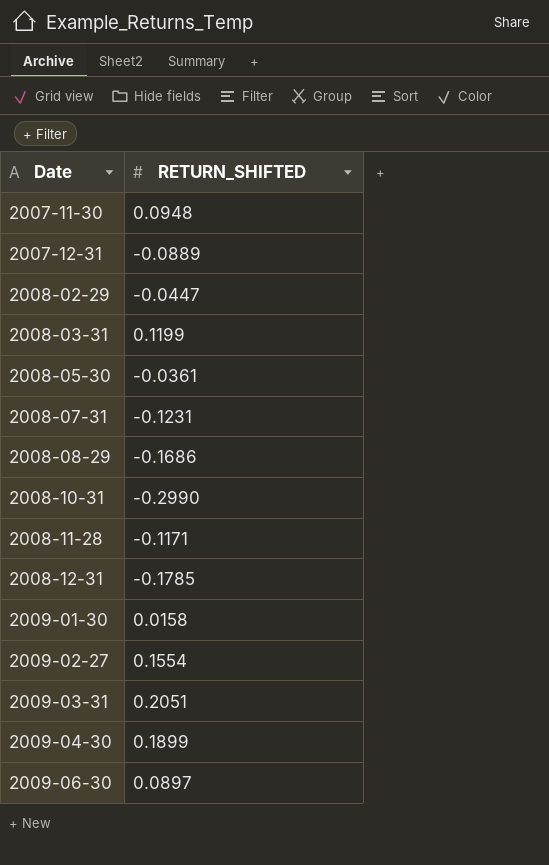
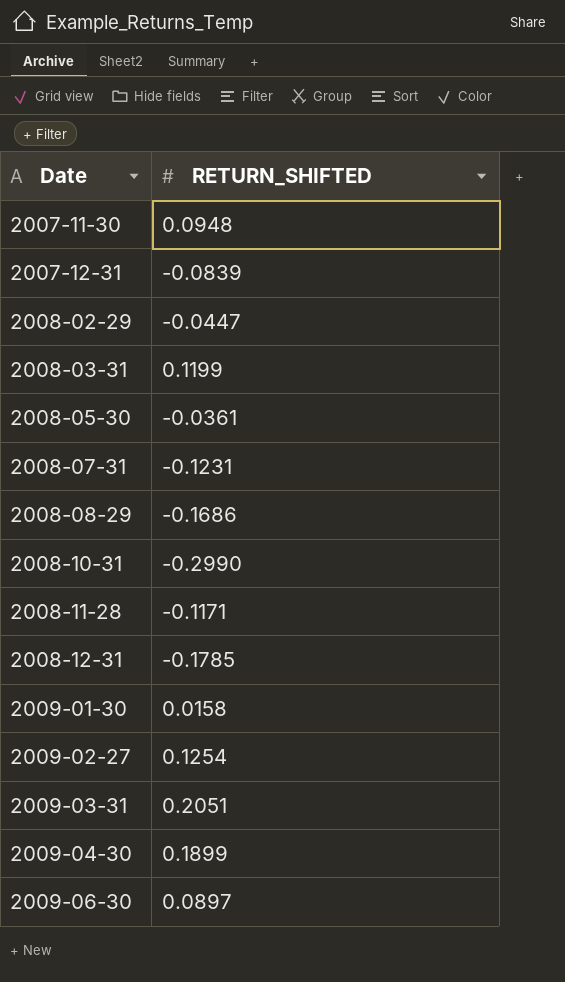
2007-12-31 | RETURN_SHIFTED: -0.0889 -> -0.0839
2009-02-27 | RETURN_SHIFTED: 0.1554 -> 0.1254

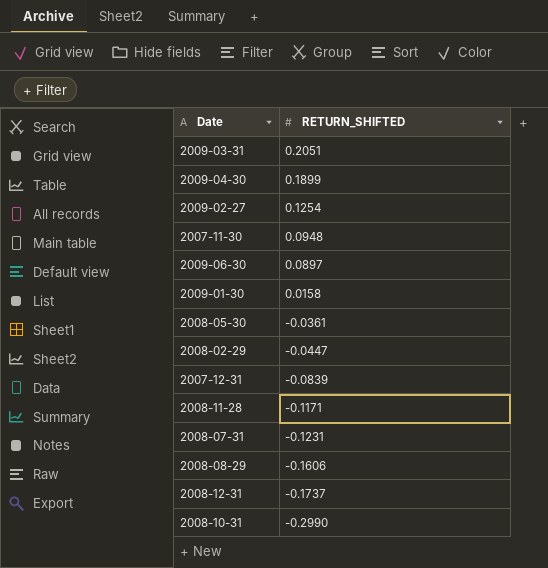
row order: Date ascending -> RETURN_SHIFTED descending
row 2008-03-31: 0.1199 -> none
2008-08-29 | RETURN_SHIFTED: -0.1686 -> -0.1606
2008-12-31 | RETURN_SHIFTED: -0.1785 -> -0.1737

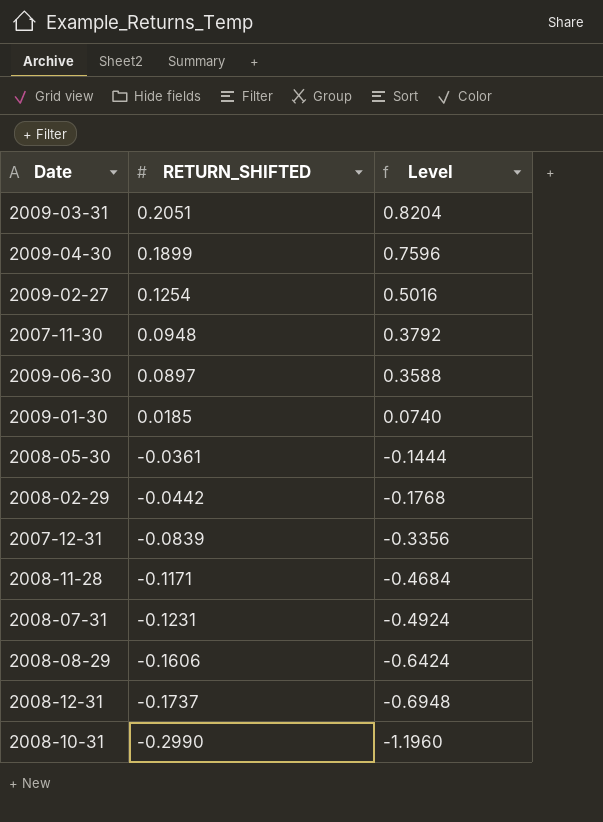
column Level | formula: none -> [RETURN_SHIFTED] * 4
2009-01-30 | RETURN_SHIFTED: 0.0158 -> 0.0185
2008-02-29 | RETURN_SHIFTED: -0.0447 -> -0.0442

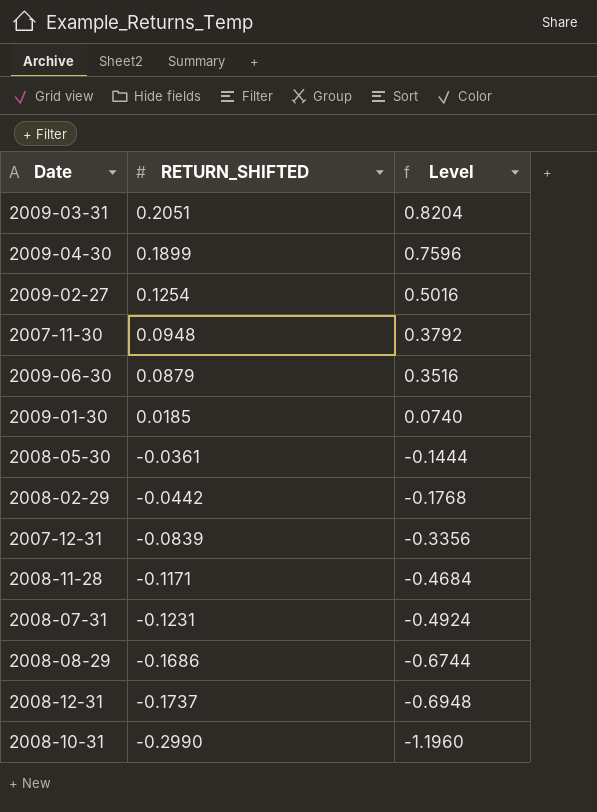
2009-06-30 | RETURN_SHIFTED: 0.0897 -> 0.0879
2009-06-30 | Level: 0.3588 -> 0.3516
2008-08-29 | RETURN_SHIFTED: -0.1606 -> -0.1686
2008-08-29 | Level: -0.6424 -> -0.6744

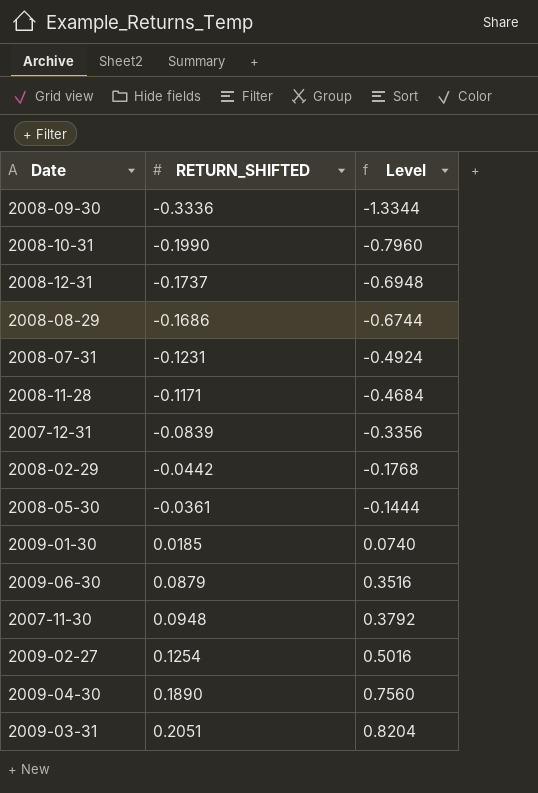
row order: RETURN_SHIFTED descending -> RETURN_SHIFTED ascending
row 2008-09-30: none -> -0.3336 | -1.3344
2008-10-31 | RETURN_SHIFTED: -0.2990 -> -0.1990
2008-10-31 | Level: -1.1960 -> -0.7960
2009-04-30 | RETURN_SHIFTED: 0.1899 -> 0.1890
2009-04-30 | Level: 0.7596 -> 0.7560

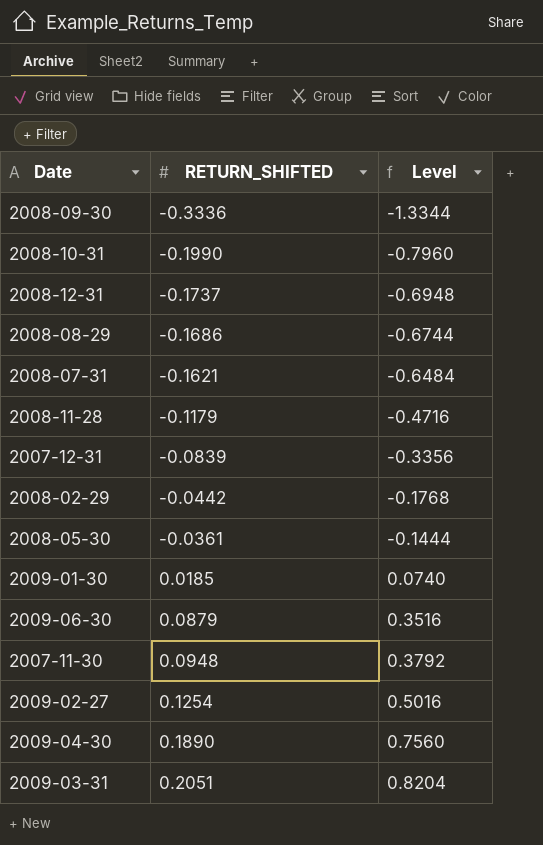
2008-07-31 | RETURN_SHIFTED: -0.1231 -> -0.1621
2008-07-31 | Level: -0.4924 -> -0.6484
2008-11-28 | RETURN_SHIFTED: -0.1171 -> -0.1179
2008-11-28 | Level: -0.4684 -> -0.4716

